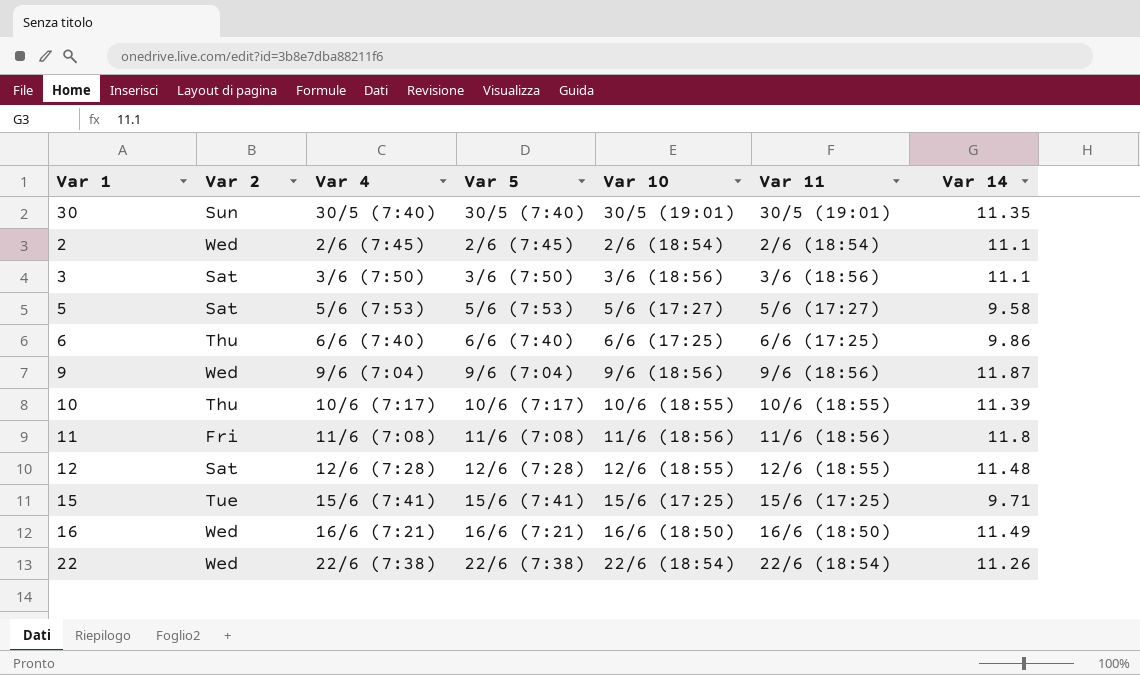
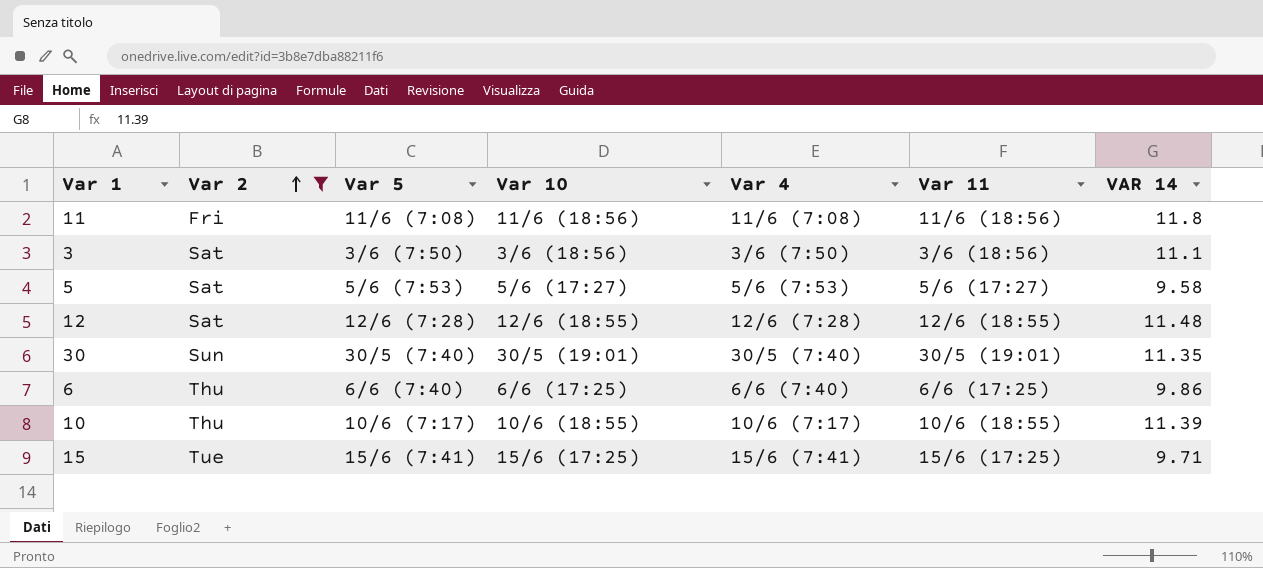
filter: none -> Var 2 != Wed
row order: none -> Var 2 ascending
column Var 4 | position: 3 -> 5
column name: Var 14 -> VAR 14

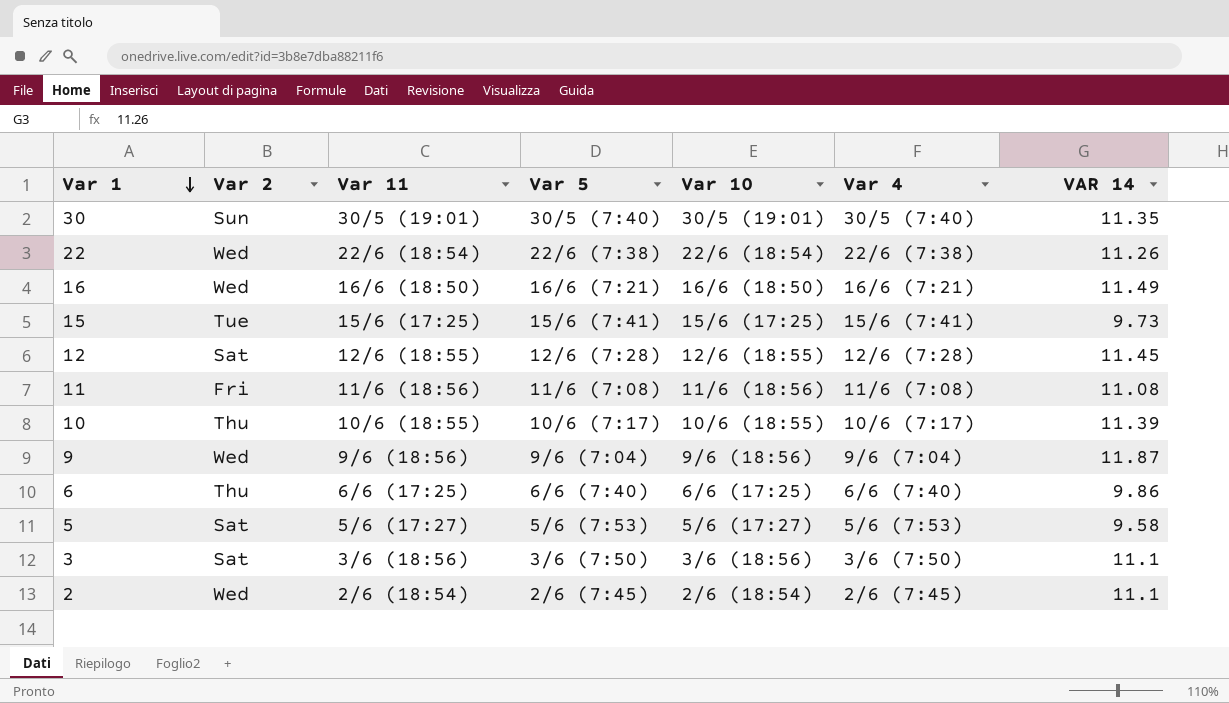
filter: Var 2 != Wed -> none
row order: Var 2 ascending -> Var 1 descending
column Var 11 | position: 6 -> 3
15 | VAR 14: 9.71 -> 9.73
12 | VAR 14: 11.48 -> 11.45
11 | VAR 14: 11.8 -> 11.08

